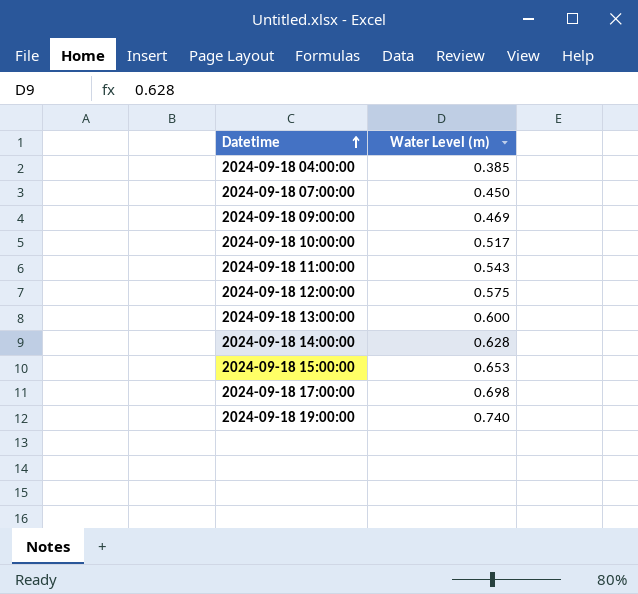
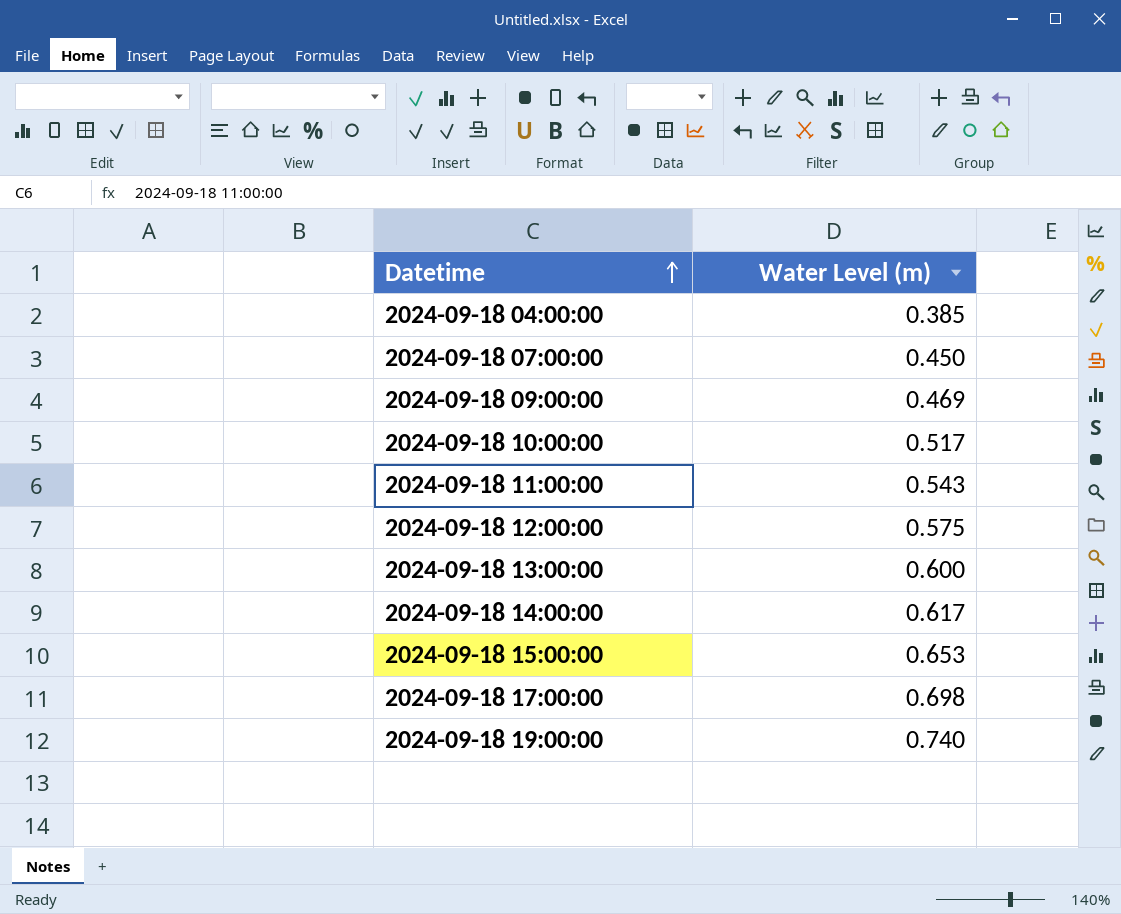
2024-09-18 14:00:00 | Water Level (m): 0.628 -> 0.617

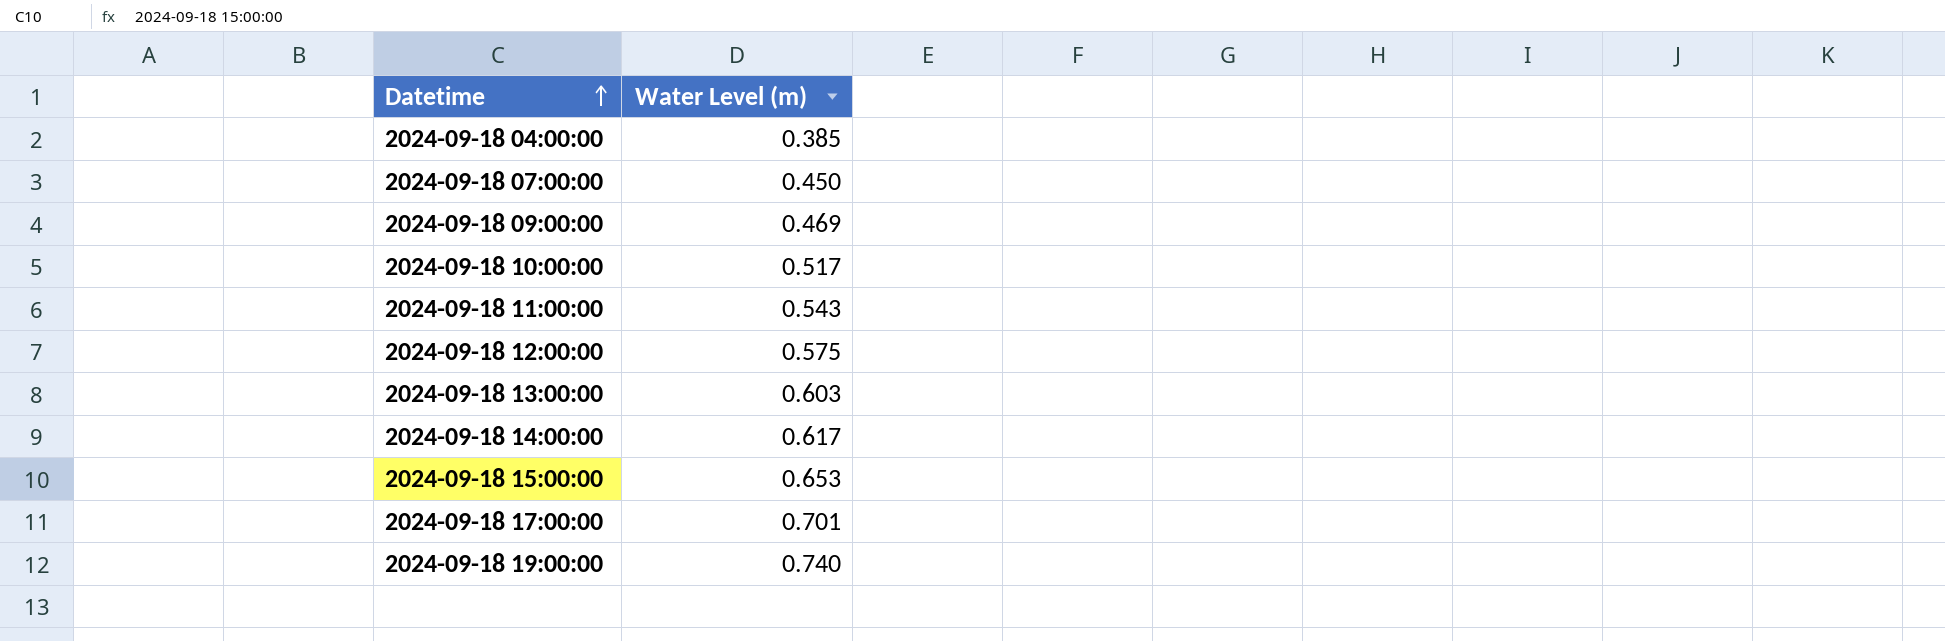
2024-09-18 13:00:00 | Water Level (m): 0.600 -> 0.603
2024-09-18 17:00:00 | Water Level (m): 0.698 -> 0.701

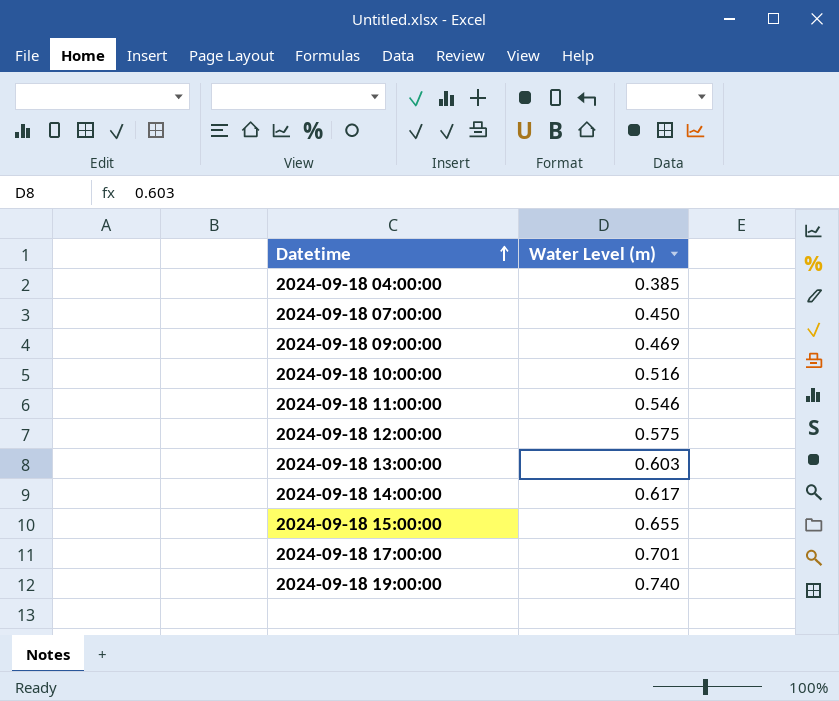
2024-09-18 10:00:00 | Water Level (m): 0.517 -> 0.516
2024-09-18 11:00:00 | Water Level (m): 0.543 -> 0.546
2024-09-18 15:00:00 | Water Level (m): 0.653 -> 0.655

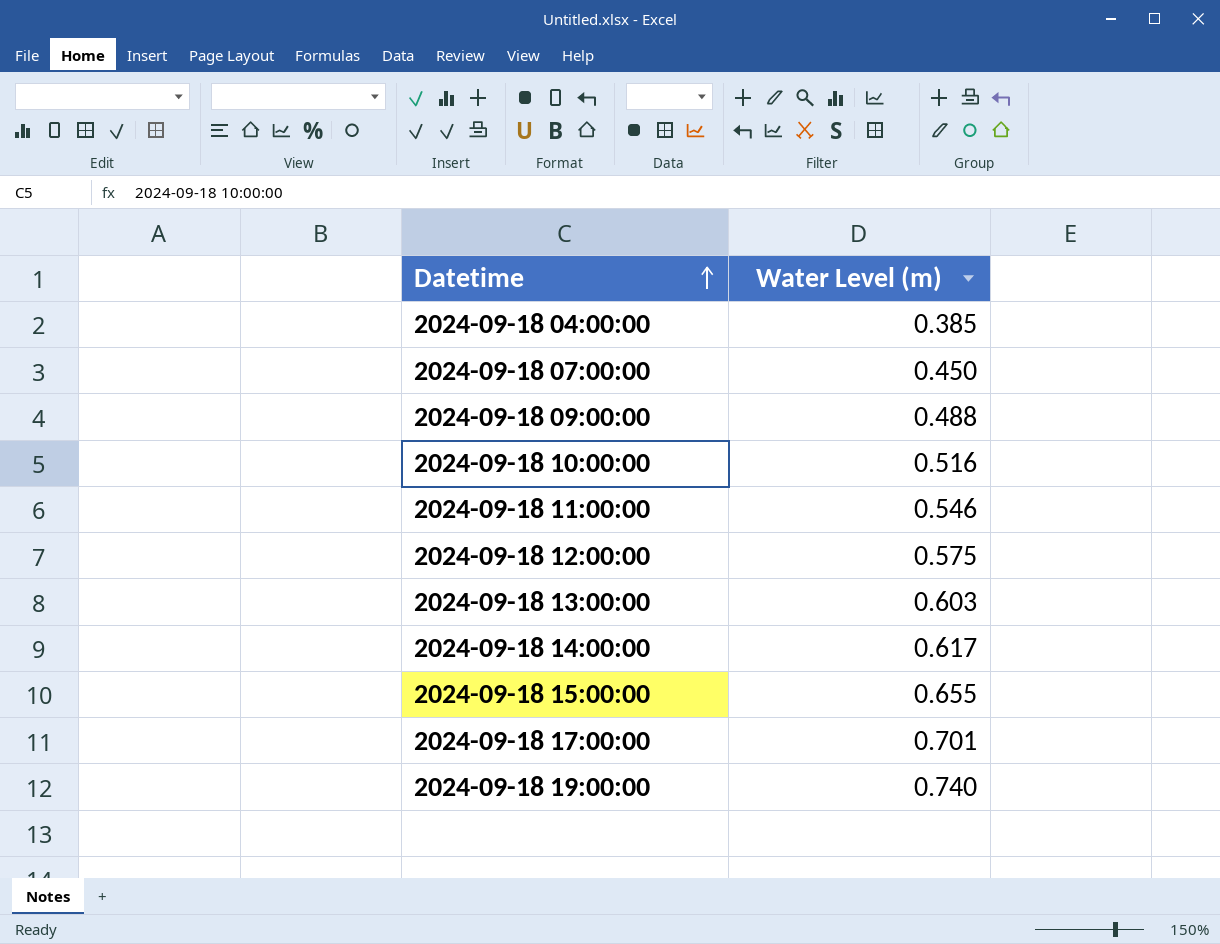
2024-09-18 09:00:00 | Water Level (m): 0.469 -> 0.488

